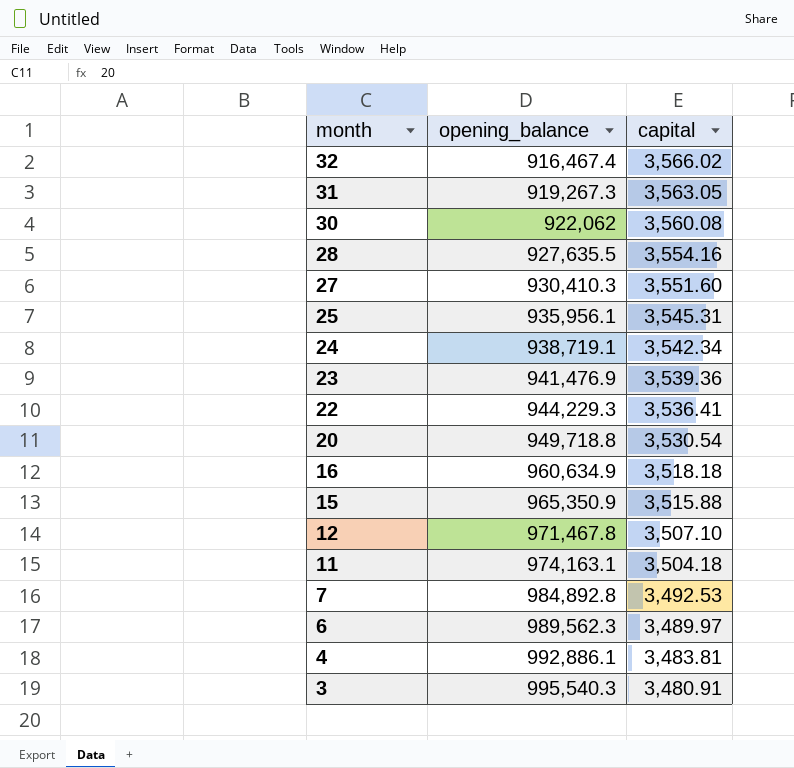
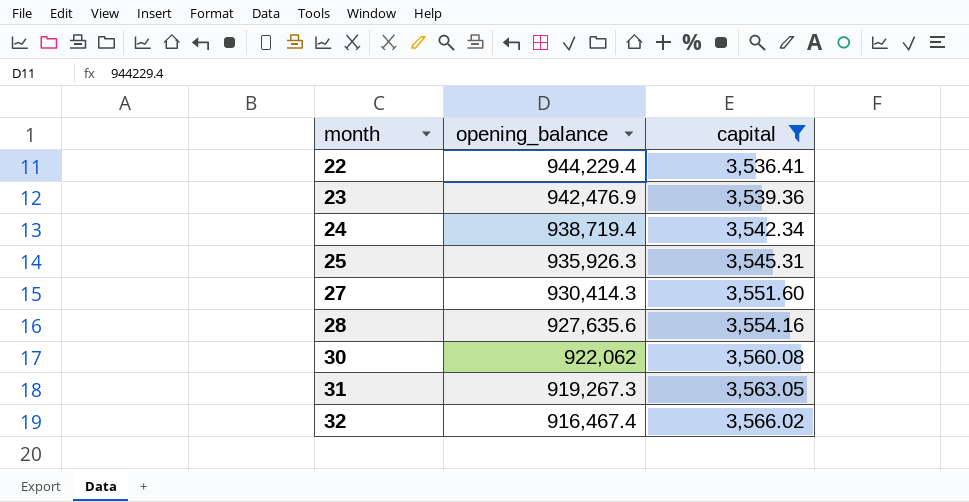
filter: none -> capital >= 3,536.41
row order: month descending -> month ascending
22 | opening_balance: 944,229.3 -> 944,229.4
23 | opening_balance: 941,476.9 -> 942,476.9
24 | opening_balance: 938,719.1 -> 938,719.4
25 | opening_balance: 935,956.1 -> 935,926.3
27 | opening_balance: 930,410.3 -> 930,414.3
28 | opening_balance: 927,635.5 -> 927,635.6

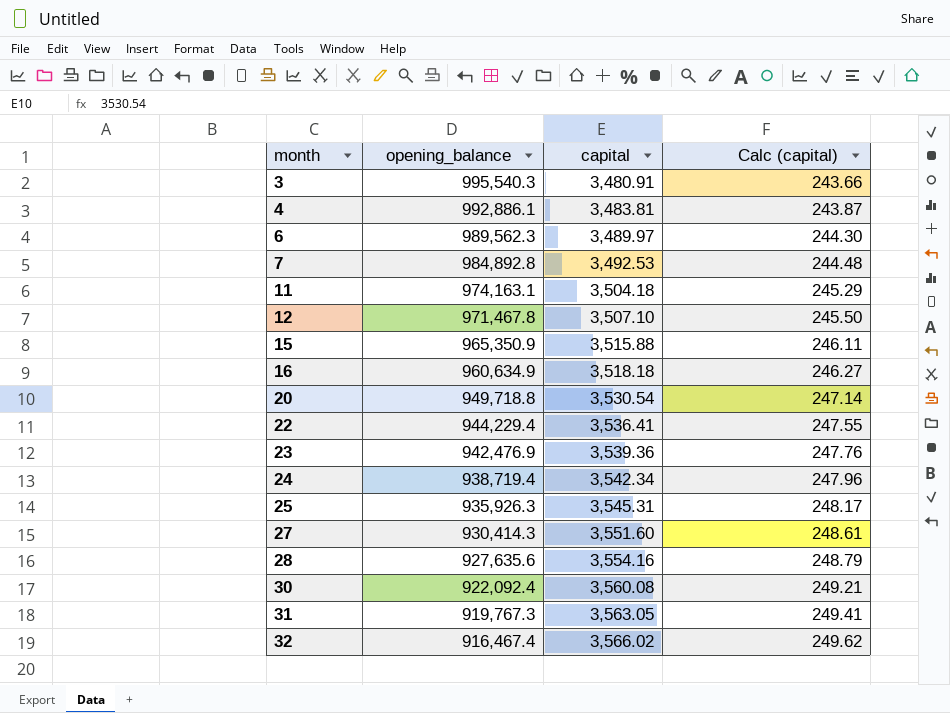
filter: capital >= 3,536.41 -> none
column Calc (capital) | formula: none -> [capital] * 0.07
30 | opening_balance: 922,062 -> 922,092.4
31 | opening_balance: 919,267.3 -> 919,767.3

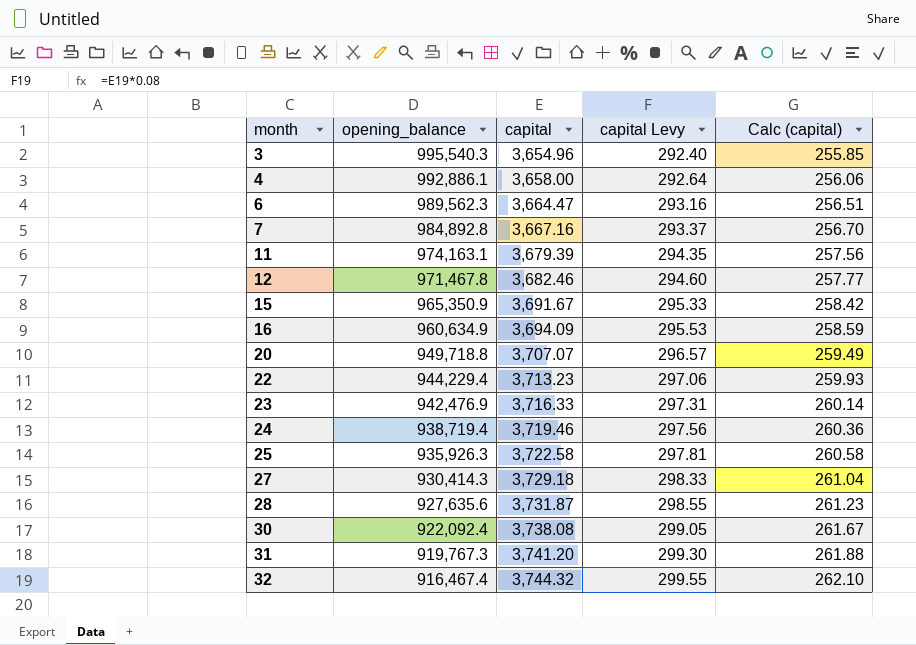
column capital Levy | formula: none -> [capital] * 0.08
3 | capital: 3,480.91 -> 3,654.96
3 | Calc (capital): 243.66 -> 255.85
4 | capital: 3,483.81 -> 3,658.00
4 | Calc (capital): 243.87 -> 256.06
6 | capital: 3,489.97 -> 3,664.47
6 | Calc (capital): 244.30 -> 256.51
7 | capital: 3,492.53 -> 3,667.16
7 | Calc (capital): 244.48 -> 256.70
11 | capital: 3,504.18 -> 3,679.39
11 | Calc (capital): 245.29 -> 257.56
12 | capital: 3,507.10 -> 3,682.46
12 | Calc (capital): 245.50 -> 257.77
15 | capital: 3,515.88 -> 3,691.67
15 | Calc (capital): 246.11 -> 258.42
16 | capital: 3,518.18 -> 3,694.09
16 | Calc (capital): 246.27 -> 258.59
20 | capital: 3,530.54 -> 3,707.07
20 | Calc (capital): 247.14 -> 259.49
22 | capital: 3,536.41 -> 3,713.23
22 | Calc (capital): 247.55 -> 259.93
23 | capital: 3,539.36 -> 3,716.33
23 | Calc (capital): 247.76 -> 260.14
24 | capital: 3,542.34 -> 3,719.46
24 | Calc (capital): 247.96 -> 260.36
25 | capital: 3,545.31 -> 3,722.58
25 | Calc (capital): 248.17 -> 260.58
27 | capital: 3,551.60 -> 3,729.18
27 | Calc (capital): 248.61 -> 261.04
28 | capital: 3,554.16 -> 3,731.87
28 | Calc (capital): 248.79 -> 261.23
30 | capital: 3,560.08 -> 3,738.08
30 | Calc (capital): 249.21 -> 261.67
31 | capital: 3,563.05 -> 3,741.20
31 | Calc (capital): 249.41 -> 261.88
32 | capital: 3,566.02 -> 3,744.32
32 | Calc (capital): 249.62 -> 262.10

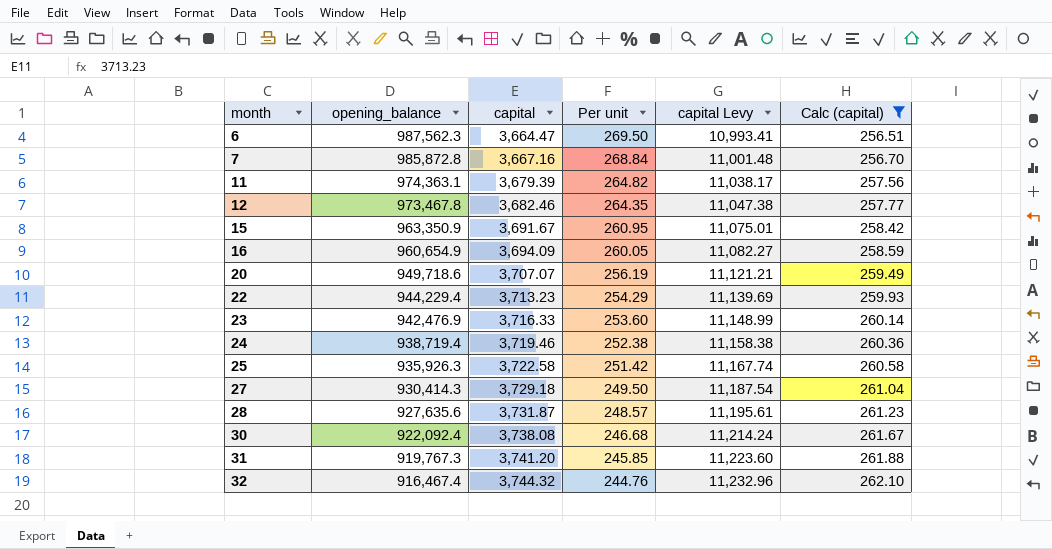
filter: none -> Calc (capital) >= 256.51
column Per unit | formula: none -> [opening_balance] / [capital]
column capital Levy | formula: [capital] * 0.08 -> [capital] * 3
6 | opening_balance: 989,562.3 -> 987,562.3
7 | opening_balance: 984,892.8 -> 985,872.8
11 | opening_balance: 974,163.1 -> 974,363.1
12 | opening_balance: 971,467.8 -> 973,467.8
15 | opening_balance: 965,350.9 -> 963,350.9
16 | opening_balance: 960,634.9 -> 960,654.9
20 | opening_balance: 949,718.8 -> 949,718.6

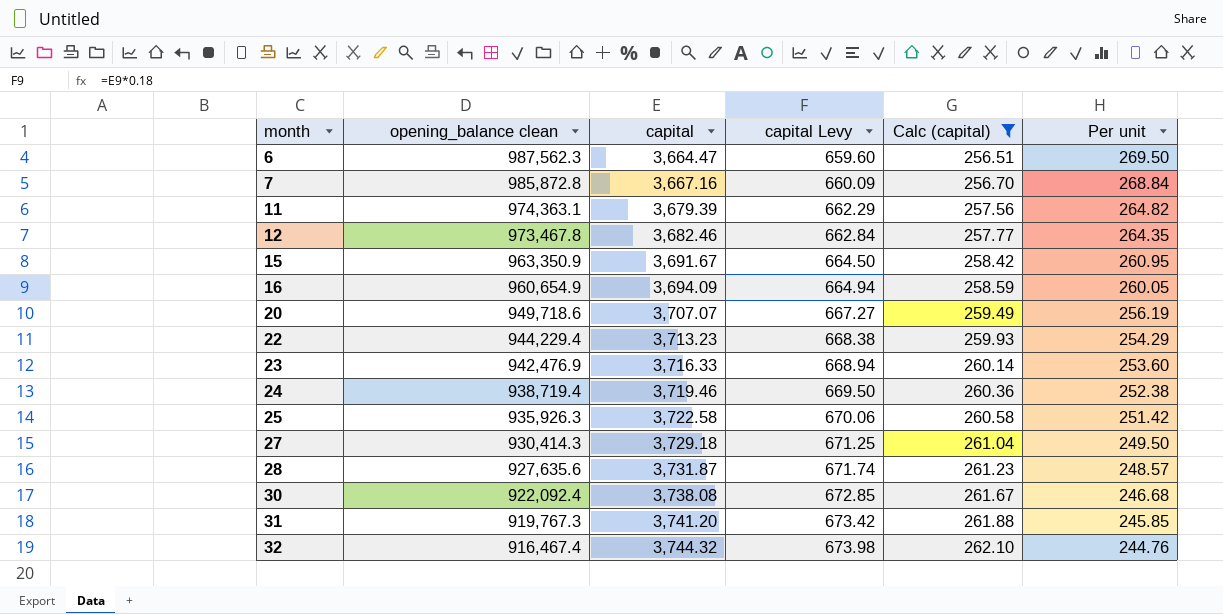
column name: opening_balance -> opening_balance clean
column capital Levy | formula: [capital] * 3 -> [capital] * 0.18
column Per unit | position: 4 -> 6

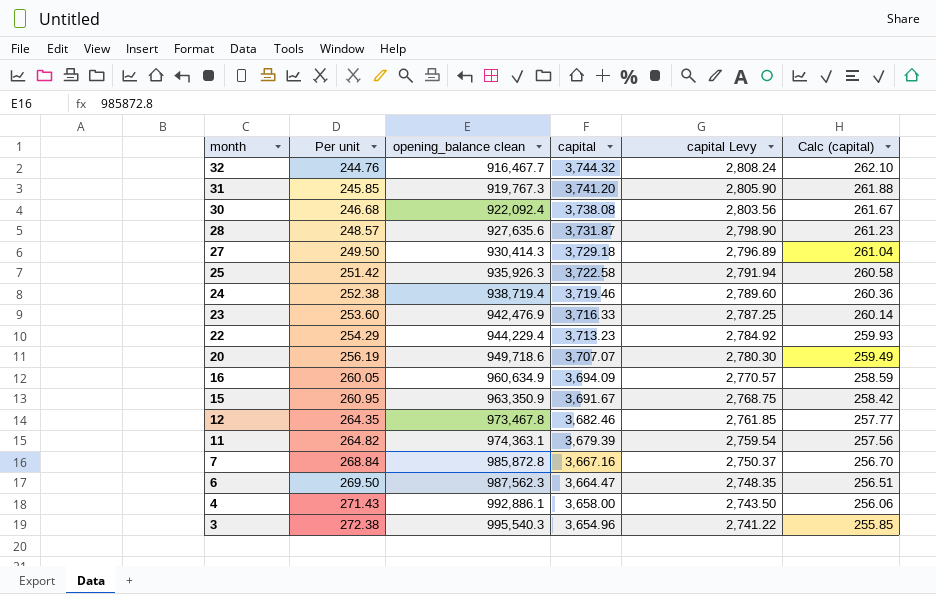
filter: Calc (capital) >= 256.51 -> none
row order: month ascending -> month descending
column Per unit | position: 6 -> 2
column capital Levy | formula: [capital] * 0.18 -> [capital] * 0.75
32 | opening_balance clean: 916,467.4 -> 916,467.7
16 | opening_balance clean: 960,654.9 -> 960,634.9

